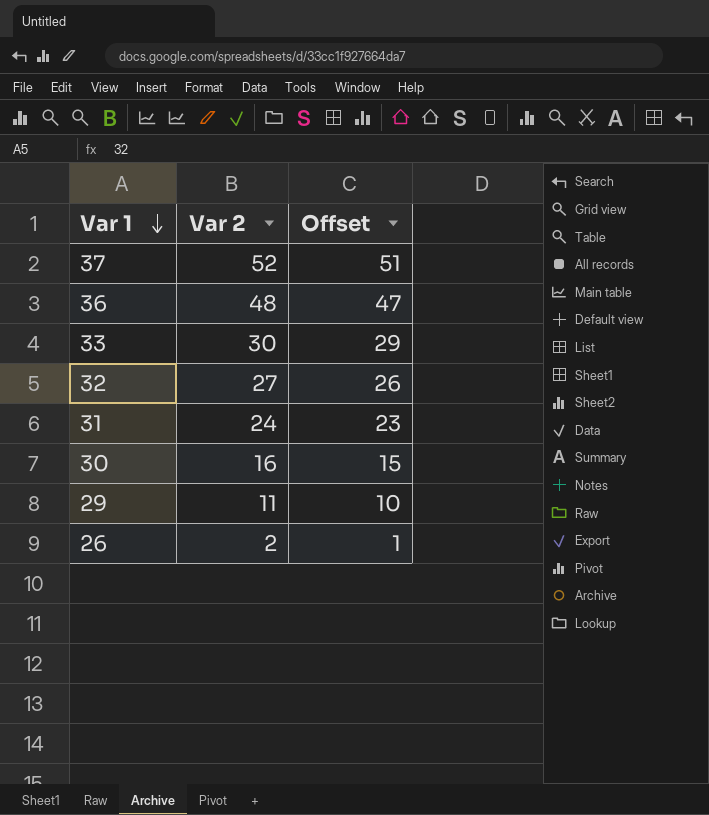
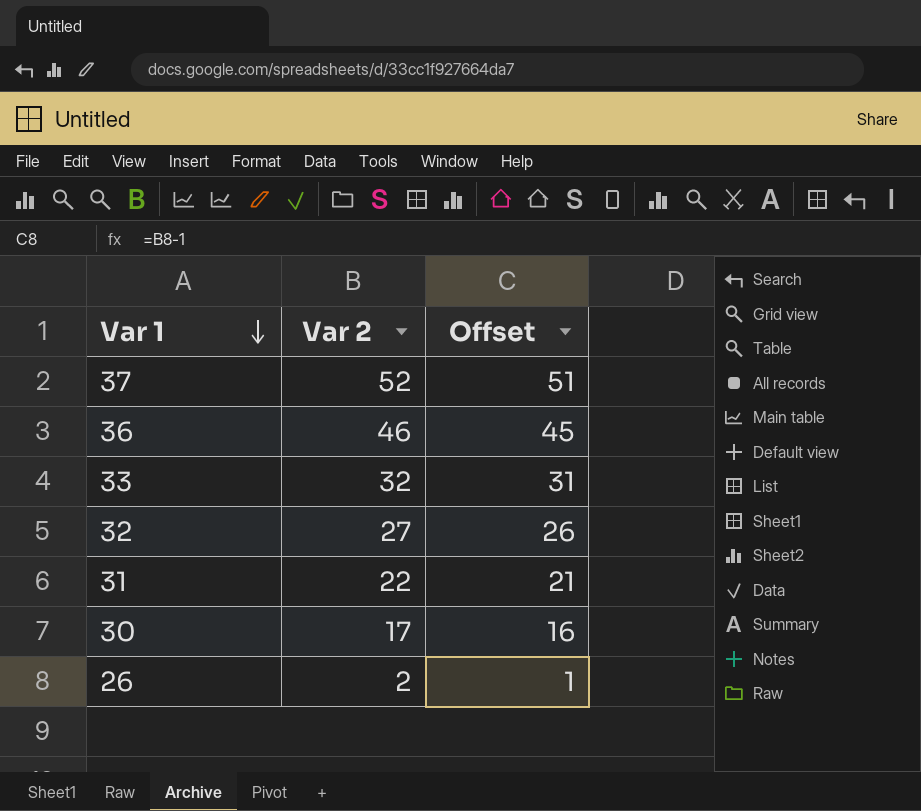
row 29: 11 | 10 -> none
36 | Var 2: 48 -> 46
36 | Offset: 47 -> 45
33 | Var 2: 30 -> 32
33 | Offset: 29 -> 31
31 | Var 2: 24 -> 22
31 | Offset: 23 -> 21
30 | Var 2: 16 -> 17
30 | Offset: 15 -> 16

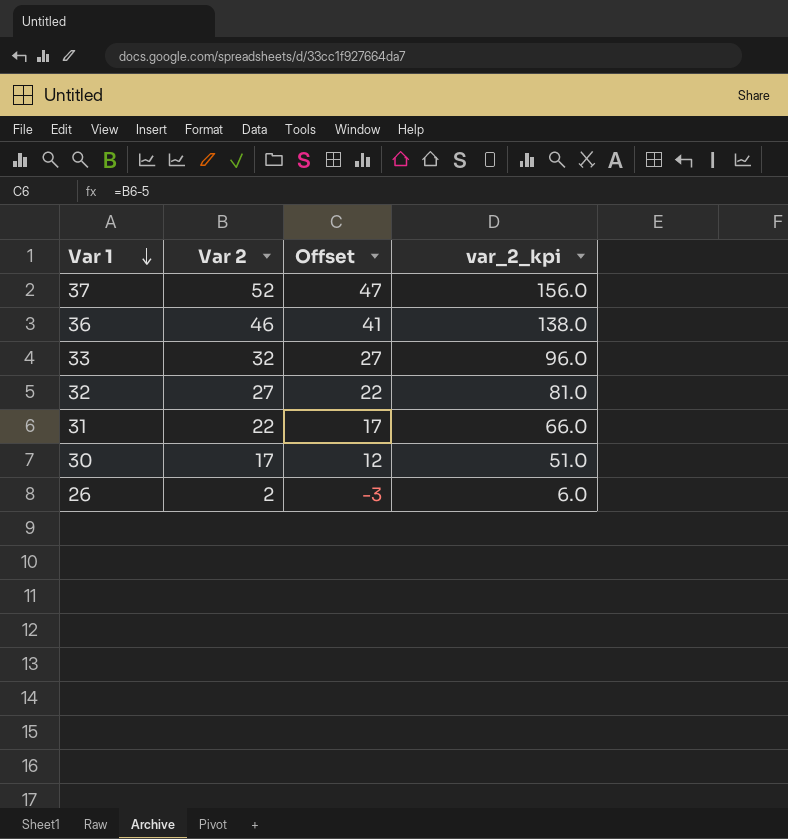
column Offset | formula: [Var 2] - 1 -> [Var 2] - 5
column var_2_kpi | formula: none -> [Var 2] * 3

